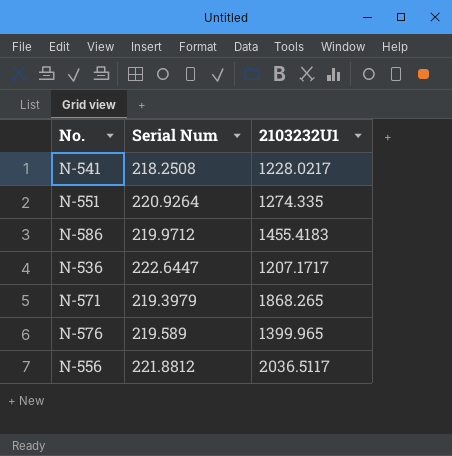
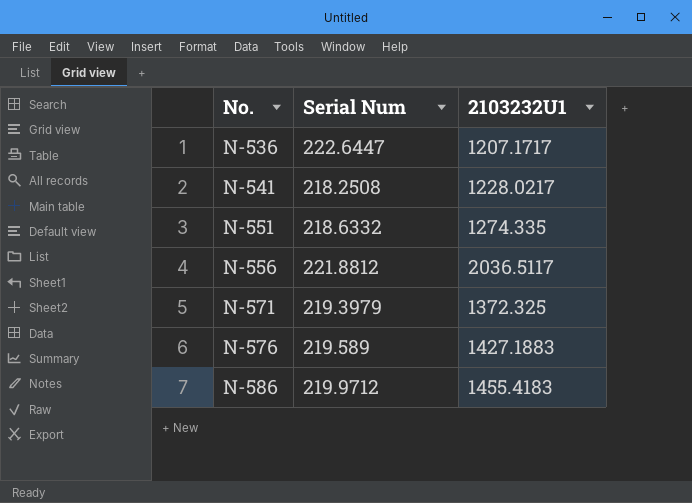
row order: none -> No. ascending
N-551 | Serial Num: 220.9264 -> 218.6332
N-571 | 2103232U1: 1868.265 -> 1372.325
N-576 | 2103232U1: 1399.965 -> 1427.1883

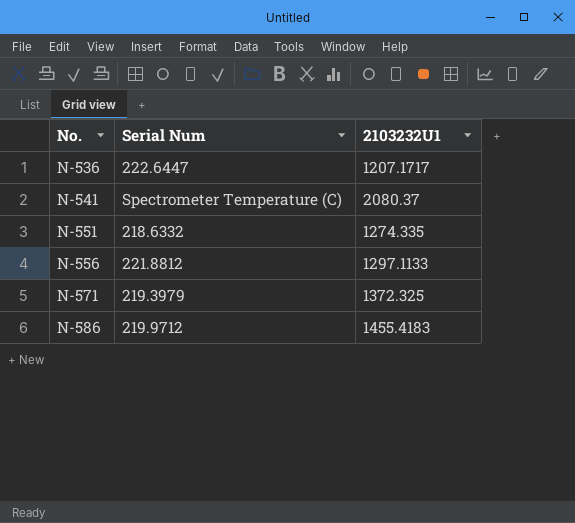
row N-576: 219.589 | 1427.1883 -> none
N-541 | Serial Num: 218.2508 -> Spectrometer Temperature (C)
N-541 | 2103232U1: 1228.0217 -> 2080.37
N-556 | 2103232U1: 2036.5117 -> 1297.1133

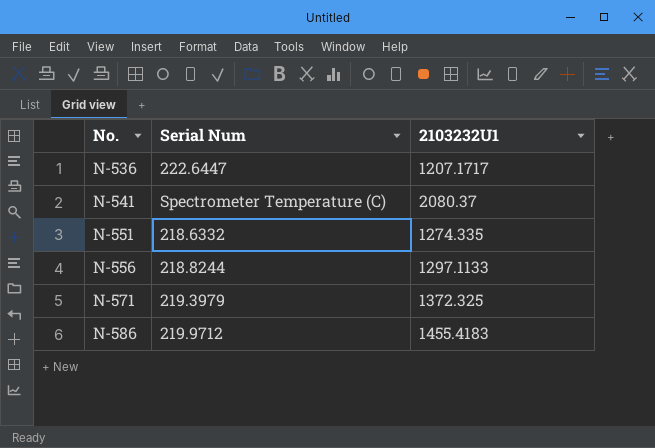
N-556 | Serial Num: 221.8812 -> 218.8244

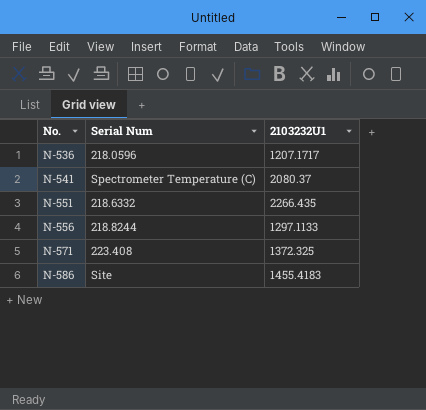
N-536 | Serial Num: 222.6447 -> 218.0596
N-551 | 2103232U1: 1274.335 -> 2266.435
N-571 | Serial Num: 219.3979 -> 223.408
N-586 | Serial Num: 219.9712 -> Site

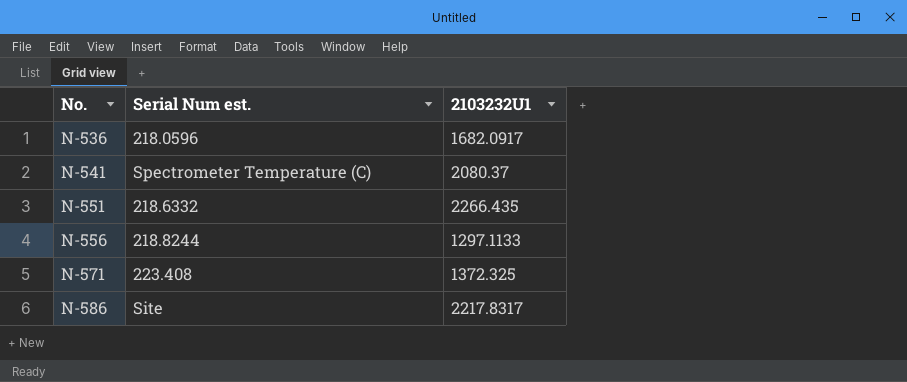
column name: Serial Num -> Serial Num est.
N-536 | 2103232U1: 1207.1717 -> 1682.0917
N-586 | 2103232U1: 1455.4183 -> 2217.8317

